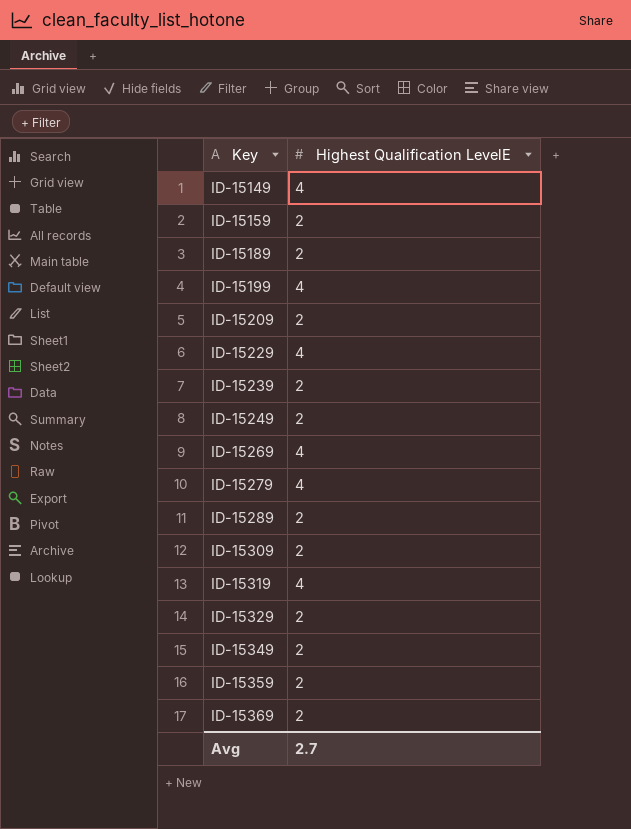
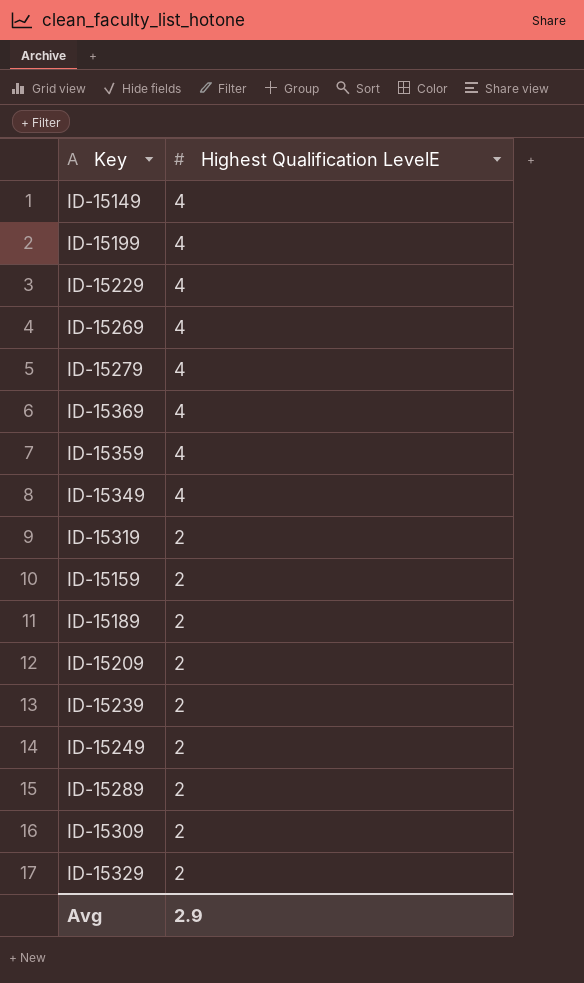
row order: Key ascending -> Highest Qualification LevelE descending
ID-15369 | Highest Qualification LevelE: 2 -> 4
ID-15359 | Highest Qualification LevelE: 2 -> 4
ID-15349 | Highest Qualification LevelE: 2 -> 4
ID-15319 | Highest Qualification LevelE: 4 -> 2
Avg | Highest Qualification LevelE: 2.7 -> 2.9

